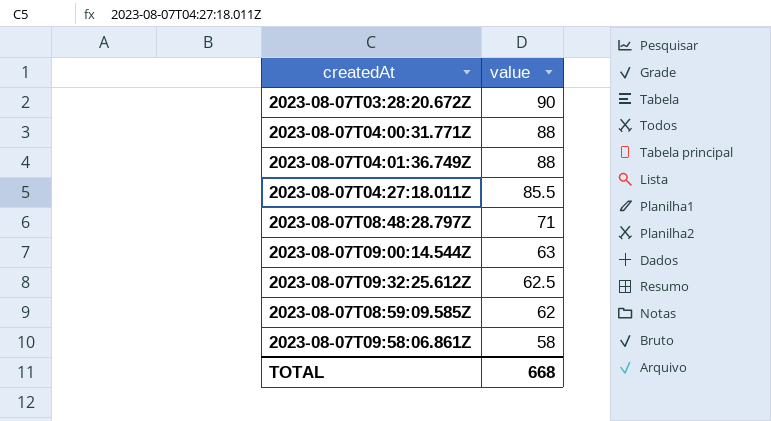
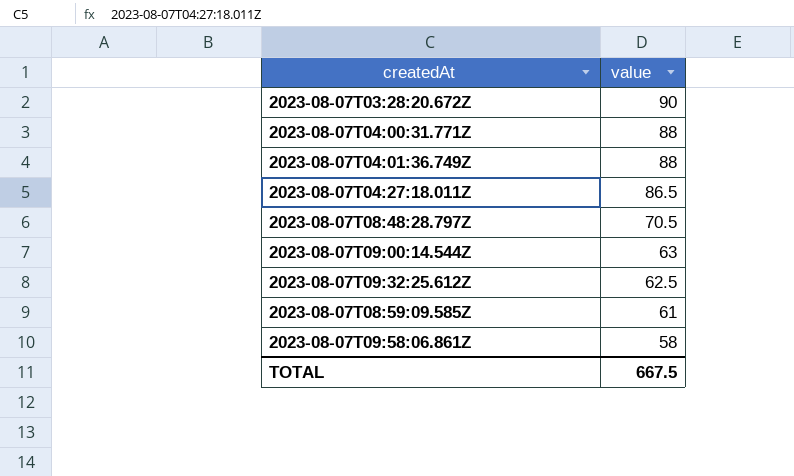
2023-08-07T04:27:18.011Z | value: 85.5 -> 86.5
2023-08-07T08:48:28.797Z | value: 71 -> 70.5
2023-08-07T08:59:09.585Z | value: 62 -> 61
TOTAL | value: 668 -> 667.5

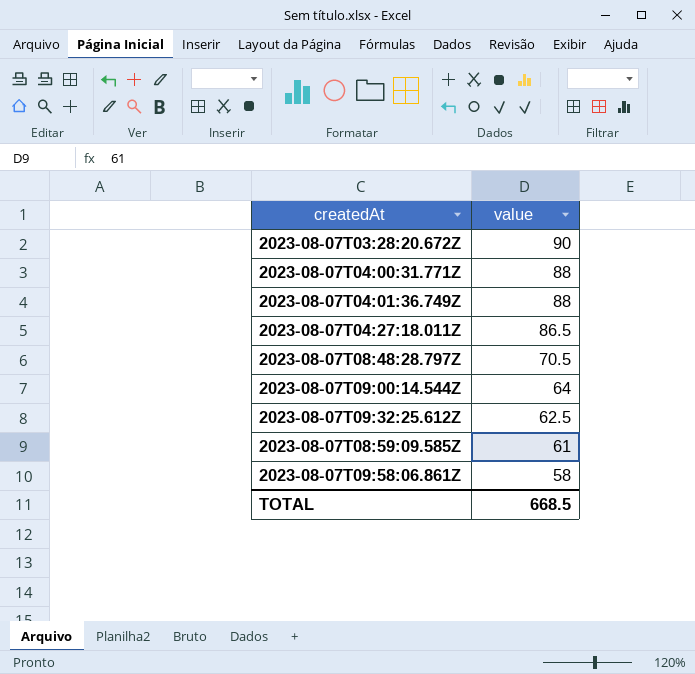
2023-08-07T09:00:14.544Z | value: 63 -> 64
TOTAL | value: 667.5 -> 668.5

